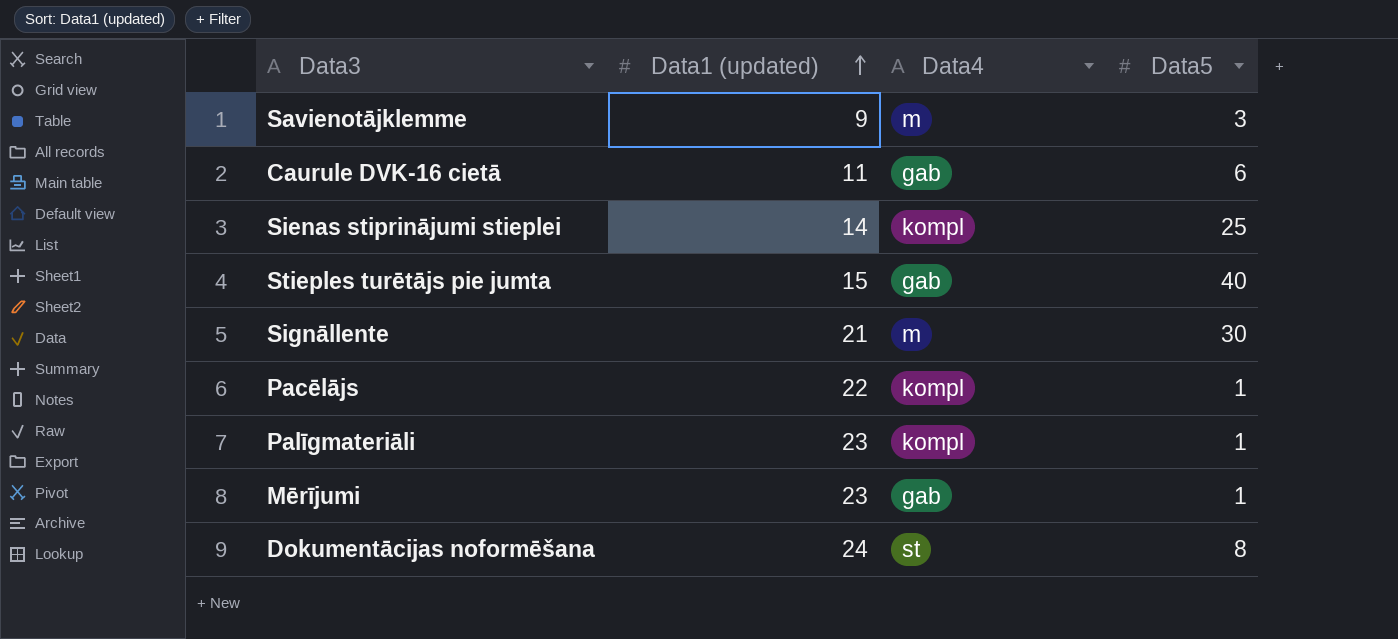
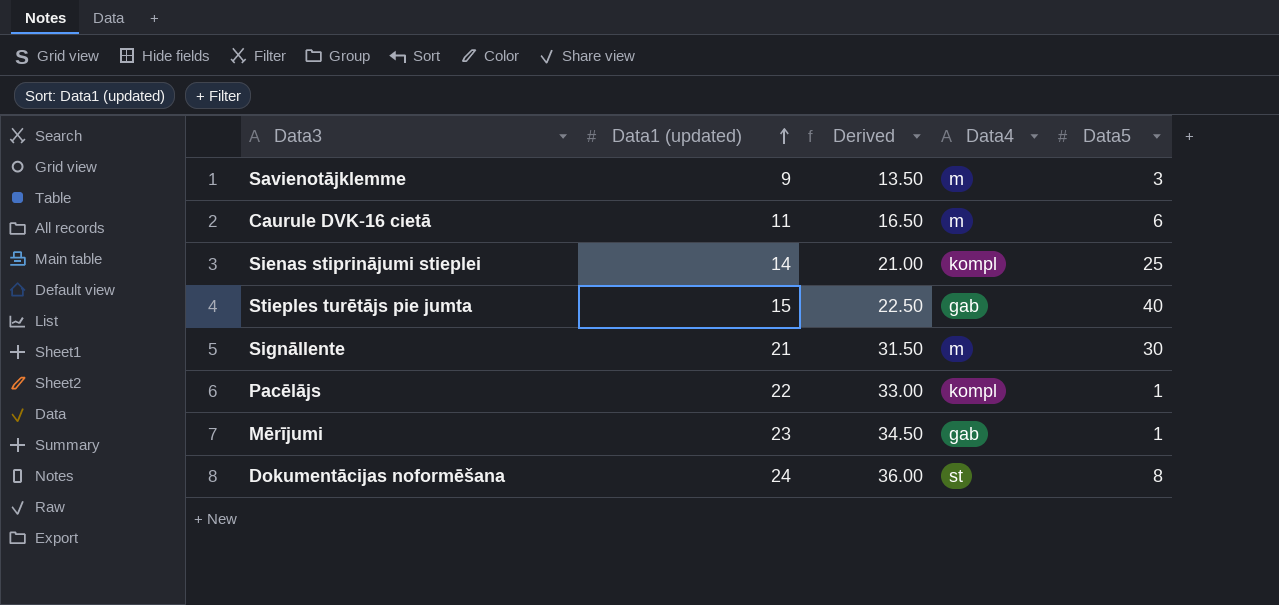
column Derived | formula: none -> [Data1 (updated)] * 1.5
row Palīgmateriāli: 23 | kompl | 1 -> none
Caurule DVK-16 cietā | Data4: gab -> m

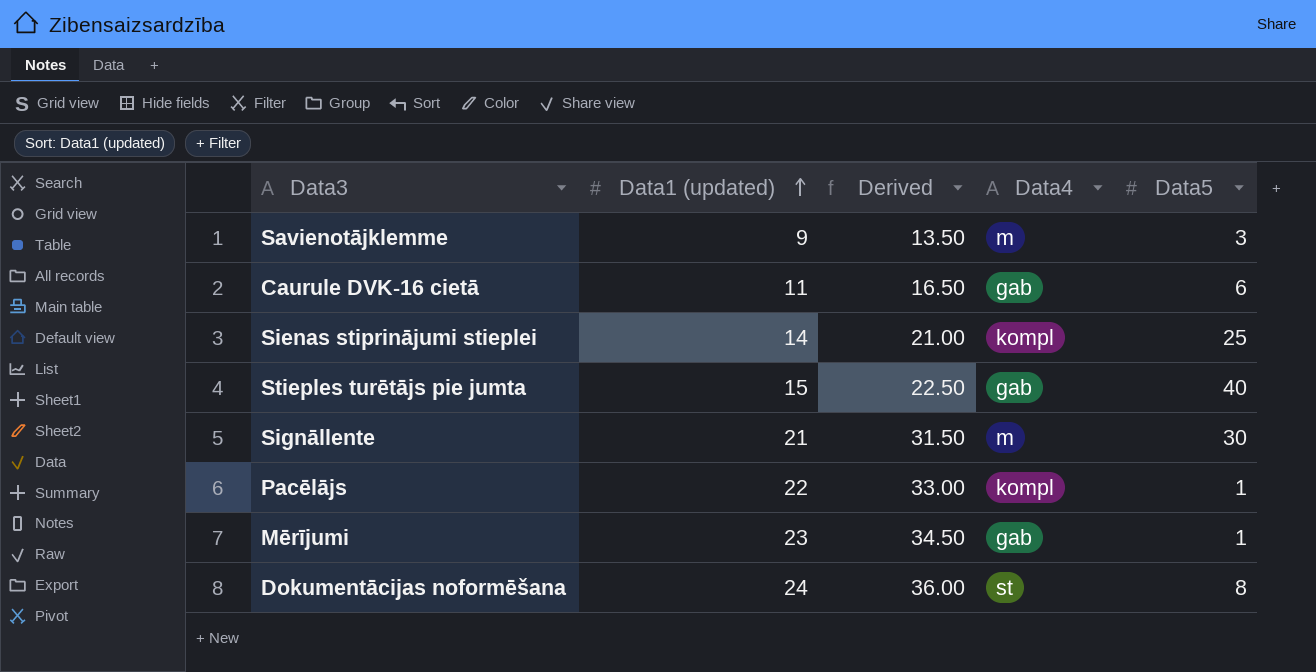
Caurule DVK-16 cietā | Data4: m -> gab

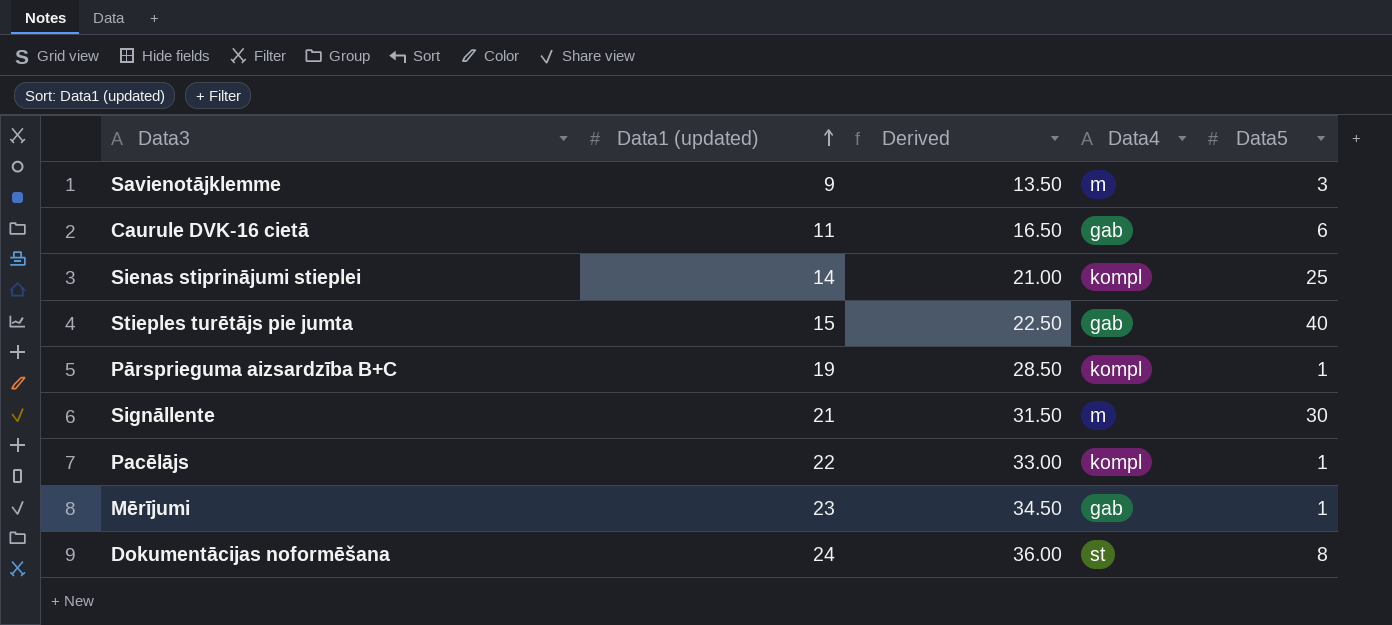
row Pārsprieguma aizsardzība B+C: none -> 19 | 28.50 | kompl | 1

